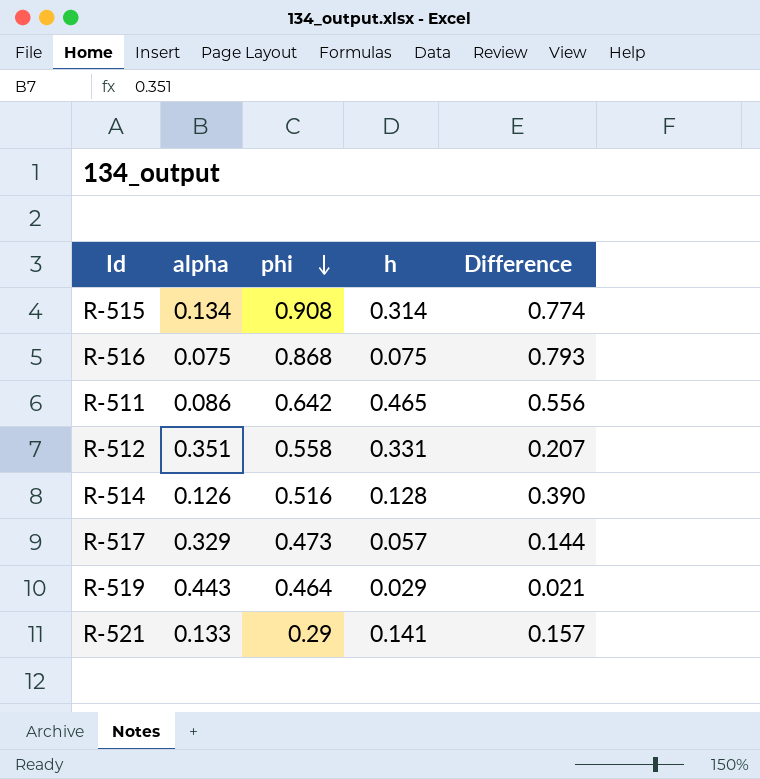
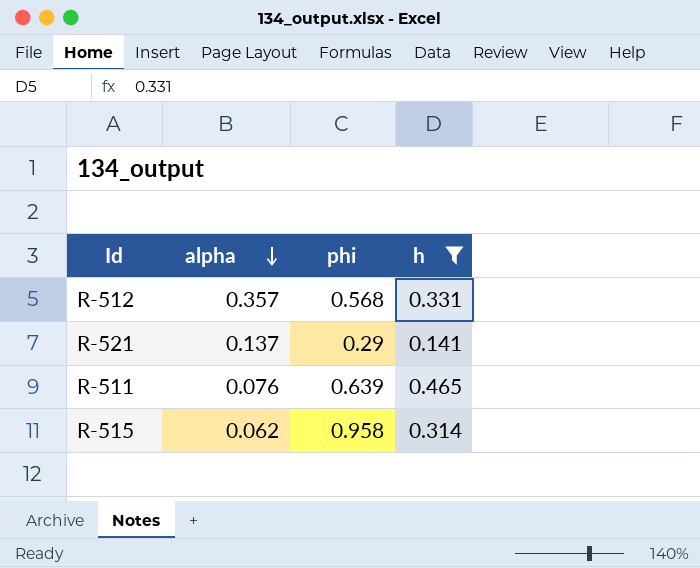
filter: none -> h >= 0.141
row order: phi descending -> alpha descending
column Difference | formula: [phi] - [alpha] -> none
R-512 | alpha: 0.351 -> 0.357
R-512 | phi: 0.558 -> 0.568
R-521 | alpha: 0.133 -> 0.137
R-511 | alpha: 0.086 -> 0.076
R-511 | phi: 0.642 -> 0.639
R-515 | alpha: 0.134 -> 0.062
R-515 | phi: 0.908 -> 0.958

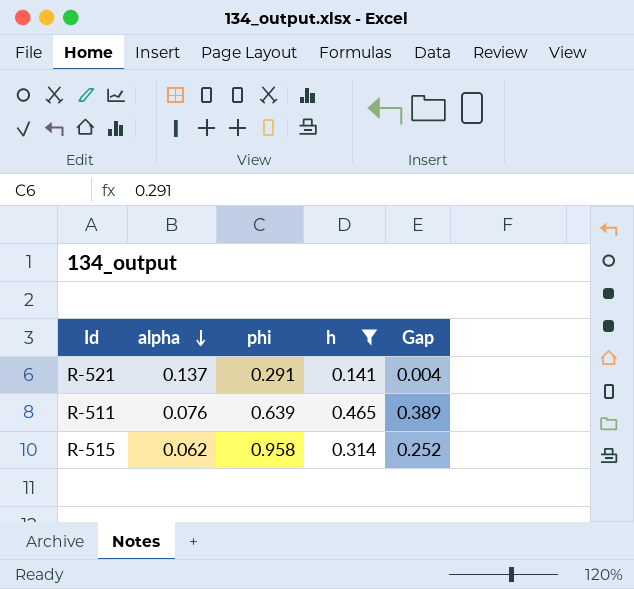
column Gap | formula: none -> [h] - [alpha]
row R-512: 0.357 | 0.568 | 0.331 -> none
R-521 | phi: 0.29 -> 0.291

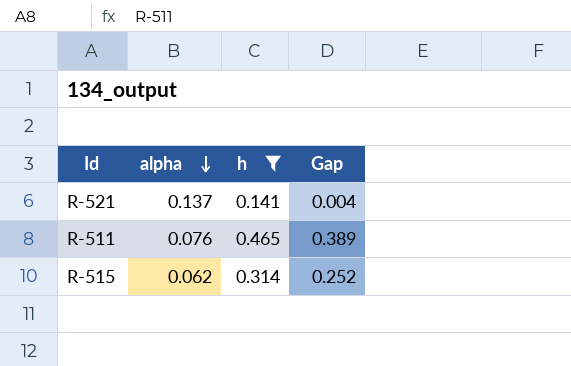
column phi | position: 3 -> none

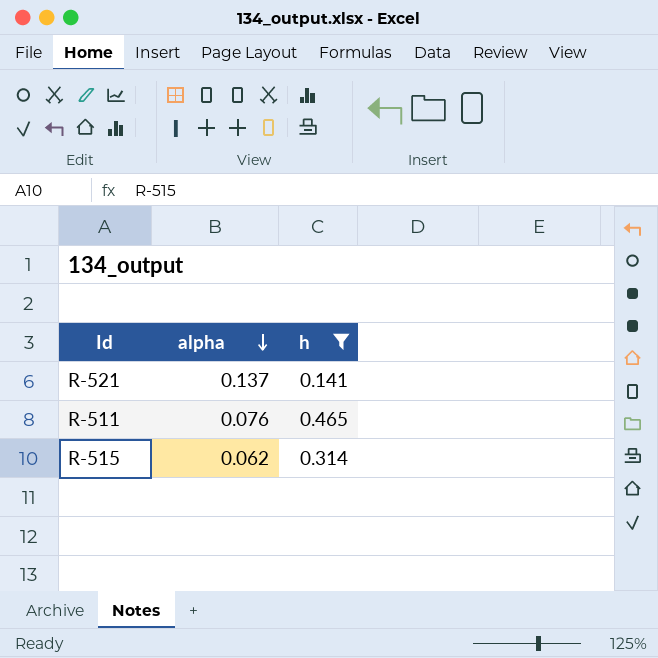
column Gap | formula: [h] - [alpha] -> none

